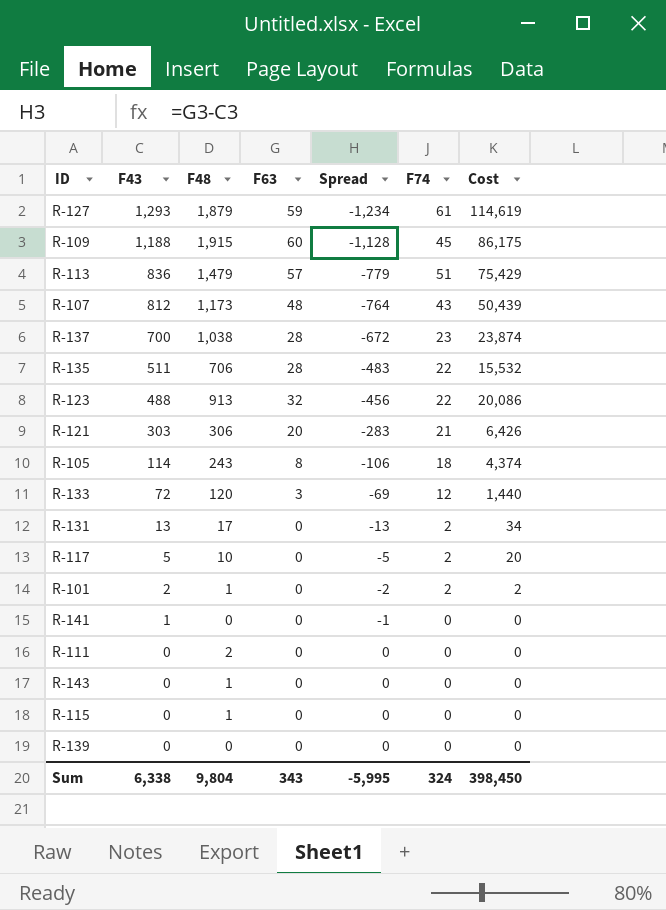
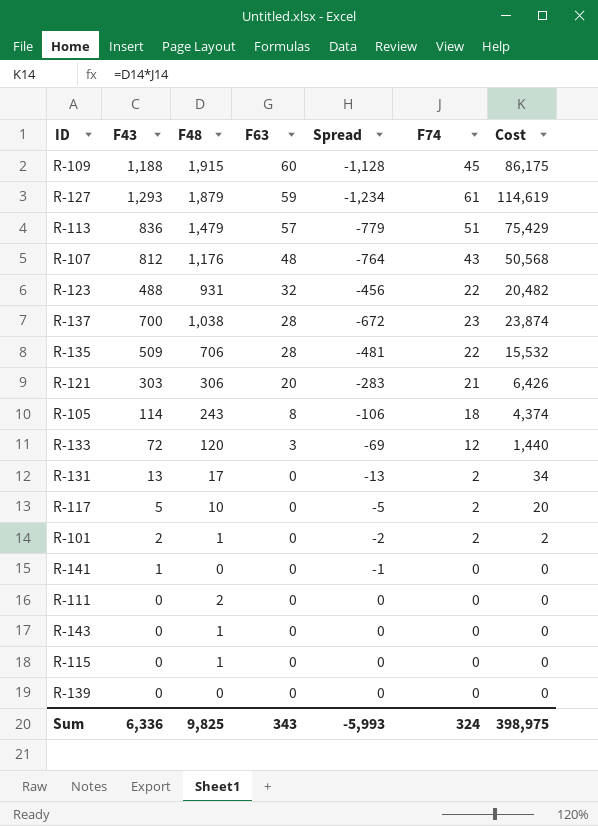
row order: F43 descending -> F63 descending
R-107 | F48: 1,173 -> 1,176
R-107 | Cost: 50,439 -> 50,568
R-123 | F48: 913 -> 931
R-123 | Cost: 20,086 -> 20,482
R-135 | F43: 511 -> 509
R-135 | Spread: -483 -> -481
Sum | F43: 6,338 -> 6,336
Sum | F48: 9,804 -> 9,825
Sum | Spread: -5,995 -> -5,993
Sum | Cost: 398,450 -> 398,975

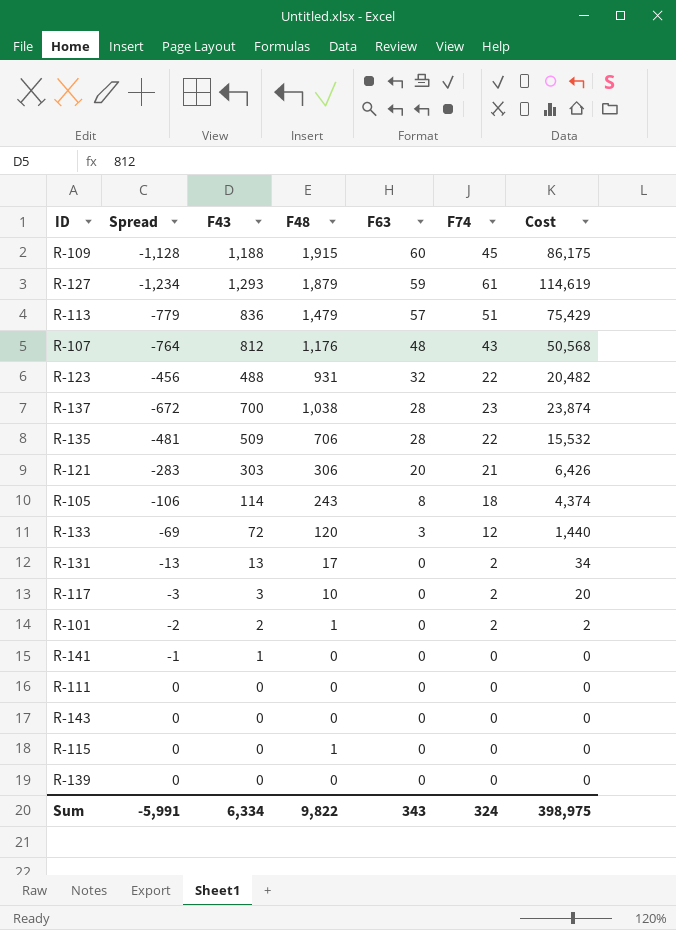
column Spread | position: 5 -> 2
R-117 | Spread: -5 -> -3
R-117 | F43: 5 -> 3
R-111 | F48: 2 -> 0
R-143 | F48: 1 -> 0
Sum | Spread: -5,993 -> -5,991
Sum | F43: 6,336 -> 6,334
Sum | F48: 9,825 -> 9,822

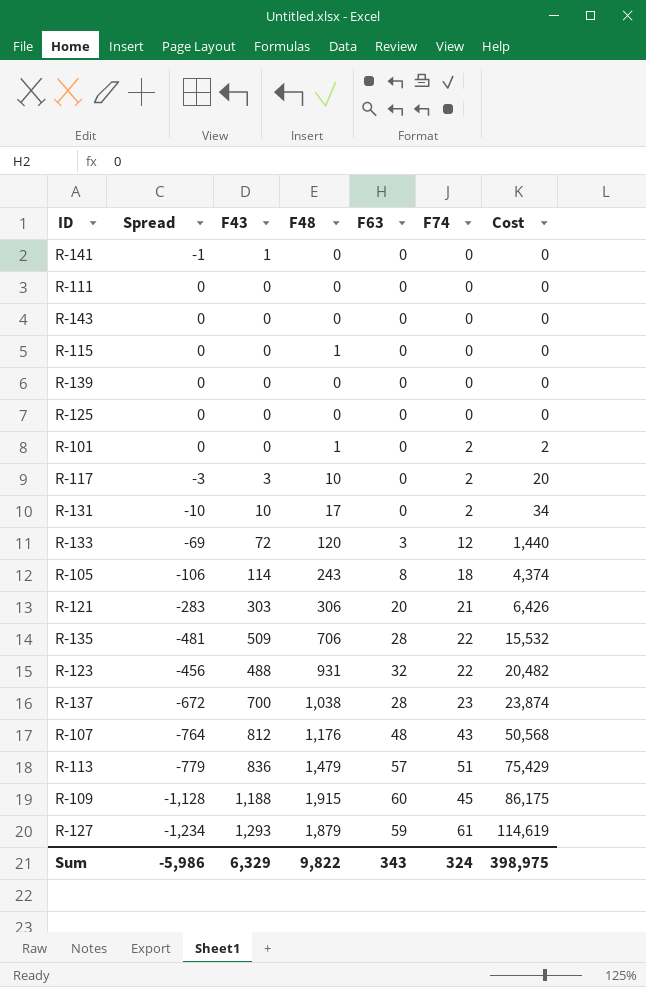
row order: F63 descending -> Cost ascending
row R-125: none -> 0 | 0 | 0 | 0 | 0 | 0
R-101 | Spread: -2 -> 0
R-101 | F43: 2 -> 0
R-131 | Spread: -13 -> -10
R-131 | F43: 13 -> 10
Sum | Spread: -5,991 -> -5,986
Sum | F43: 6,334 -> 6,329

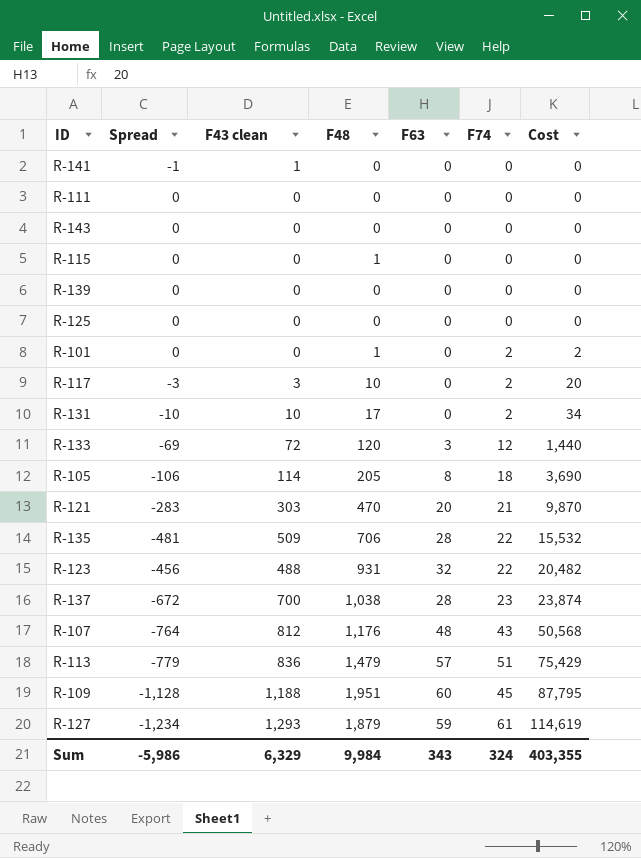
column name: F43 -> F43 clean
R-105 | F48: 243 -> 205
R-105 | Cost: 4,374 -> 3,690
R-121 | F48: 306 -> 470
R-121 | Cost: 6,426 -> 9,870
R-109 | F48: 1,915 -> 1,951
R-109 | Cost: 86,175 -> 87,795
Sum | F48: 9,822 -> 9,984
Sum | Cost: 398,975 -> 403,355

